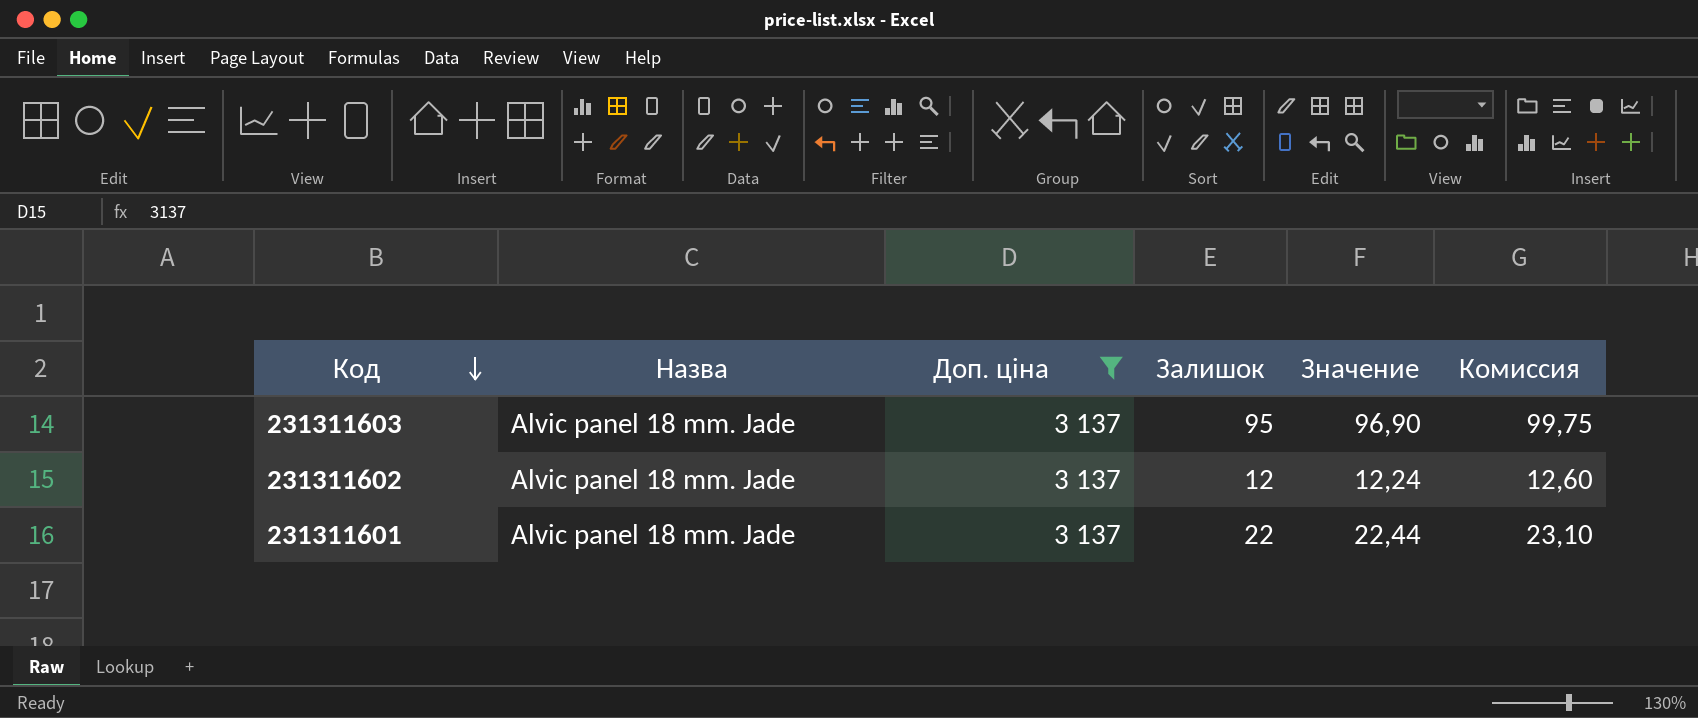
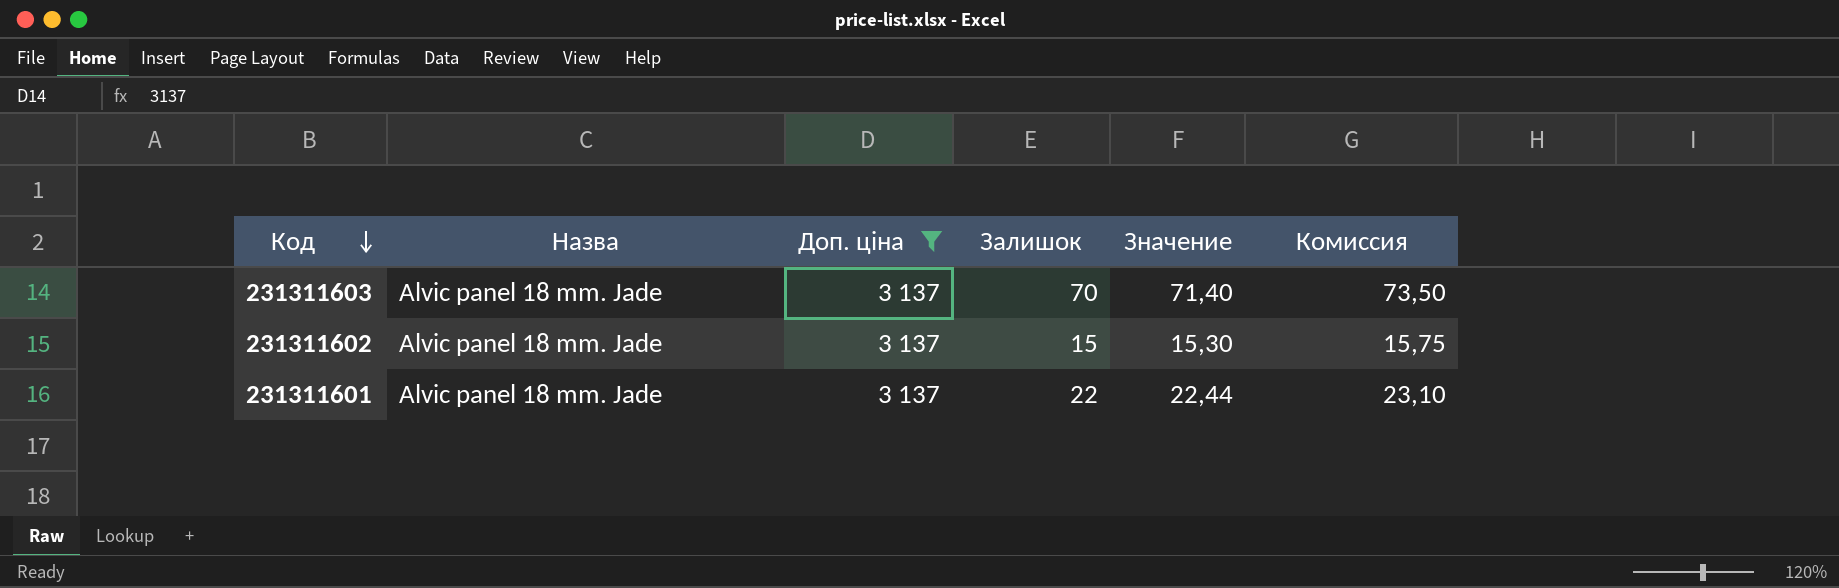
231311603 | Залишок: 95 -> 70
231311603 | Значение: 96,90 -> 71,40
231311603 | Комиссия: 99,75 -> 73,50
231311602 | Залишок: 12 -> 15
231311602 | Значение: 12,24 -> 15,30
231311602 | Комиссия: 12,60 -> 15,75

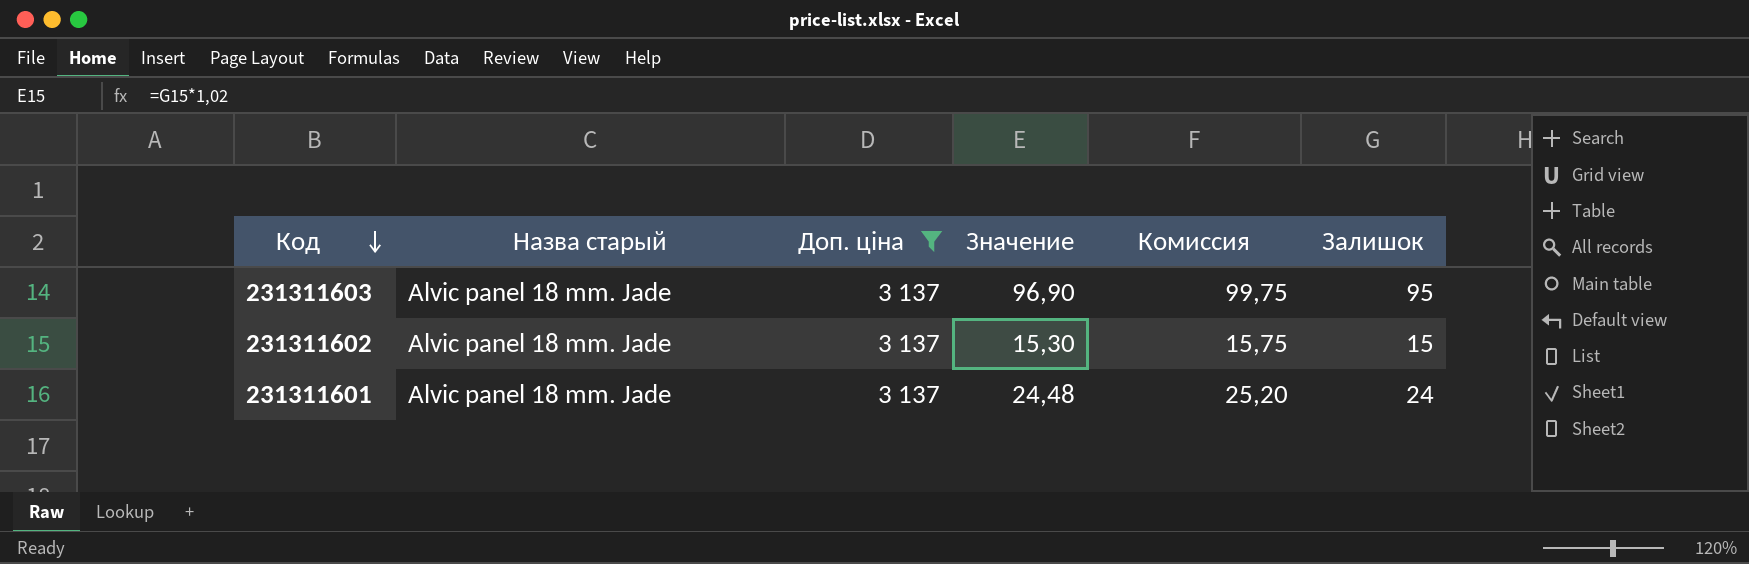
column name: Назва -> Назва старый
column Залишок | position: 4 -> 6
231311603 | Значение: 71,40 -> 96,90
231311603 | Комиссия: 73,50 -> 99,75
231311603 | Залишок: 70 -> 95
231311601 | Значение: 22,44 -> 24,48
231311601 | Комиссия: 23,10 -> 25,20
231311601 | Залишок: 22 -> 24

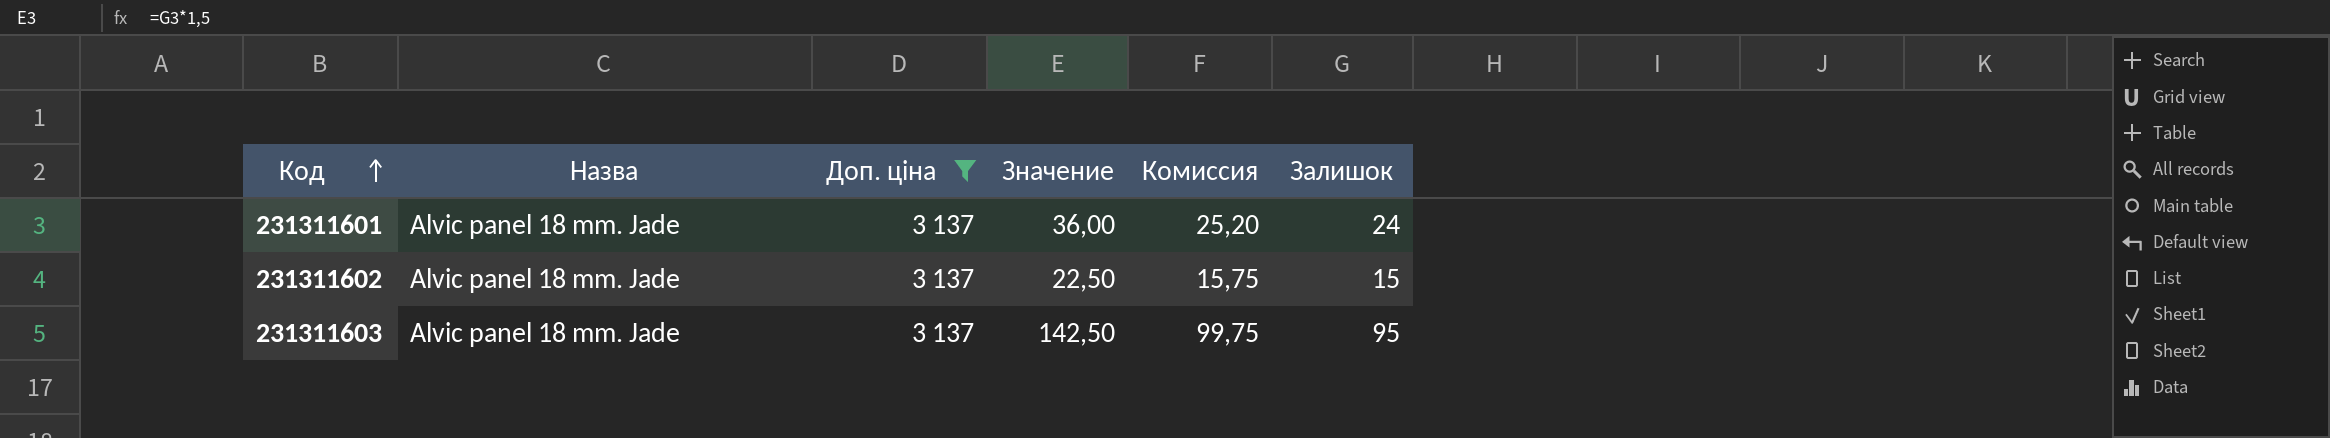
row order: Код descending -> Код ascending
column name: Назва старый -> Назва
column Значение | formula: [Залишок] * 1,02 -> [Залишок] * 1,5

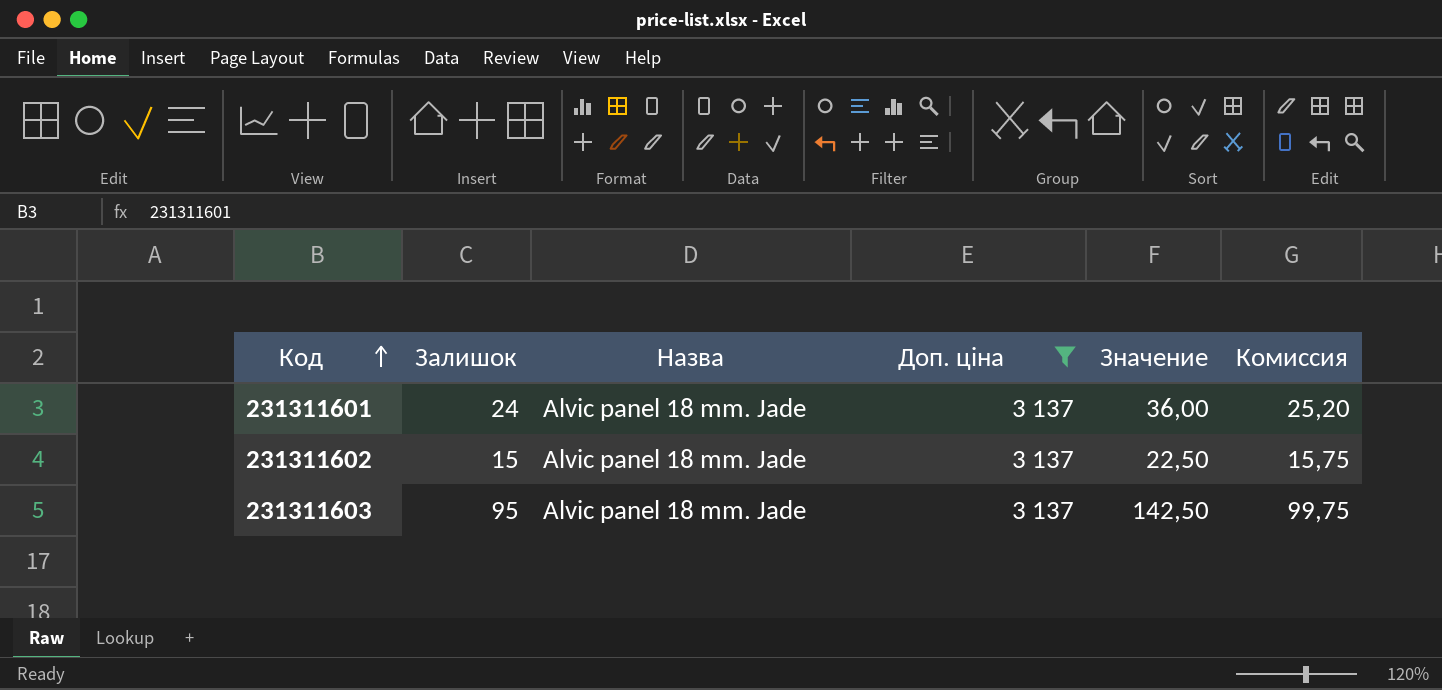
column Залишок | position: 6 -> 2

